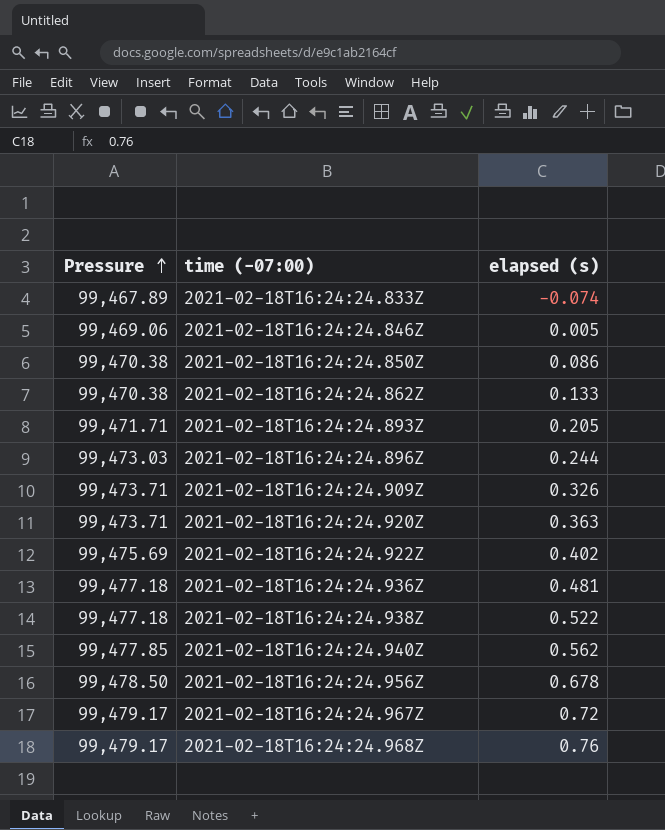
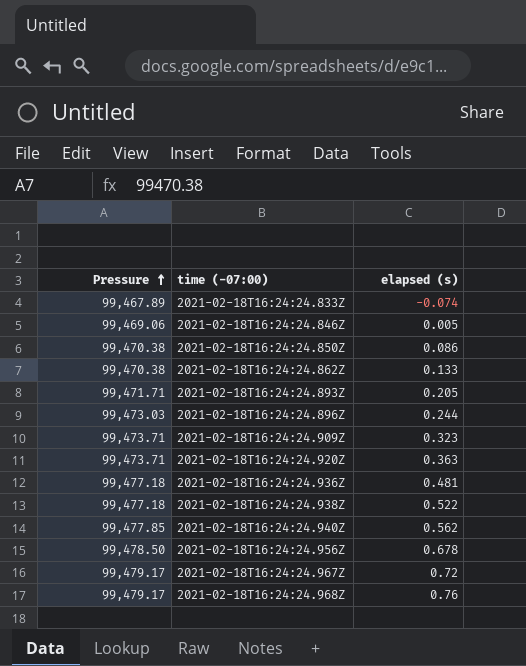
row 2021-02-18T16:24:24.922Z: 99,475.69 | 0.402 -> none
2021-02-18T16:24:24.909Z | elapsed (s): 0.326 -> 0.323

